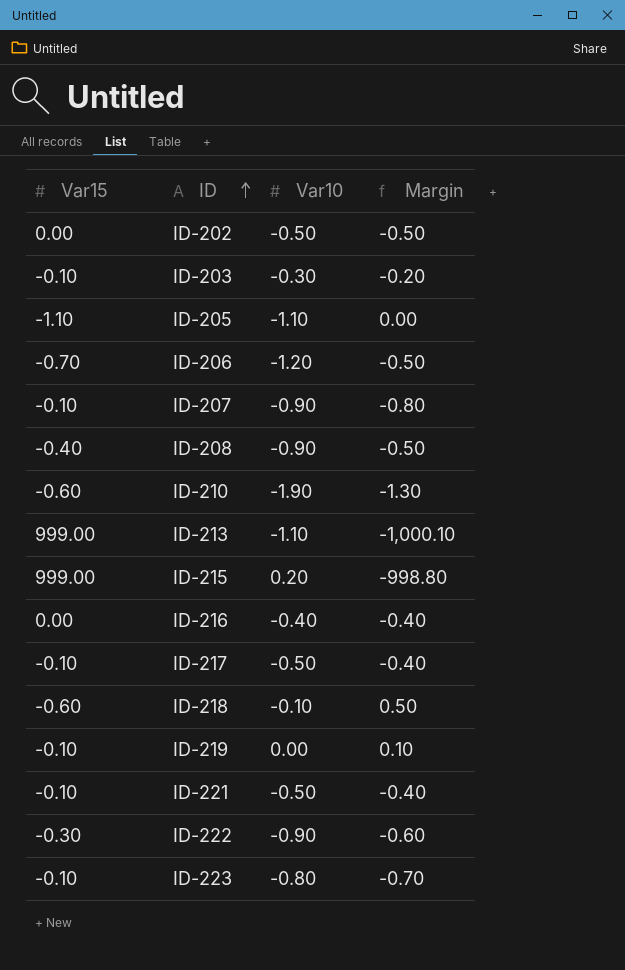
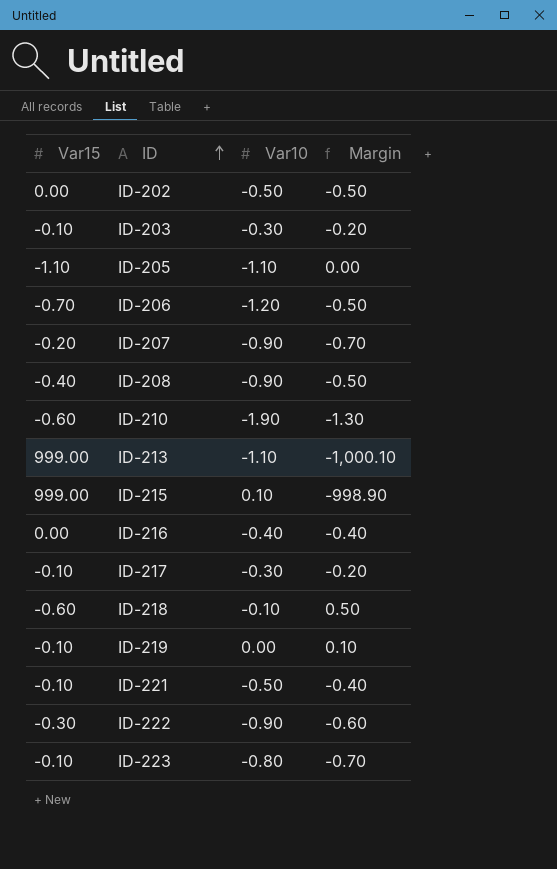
ID-207 | Var15: -0.10 -> -0.20
ID-207 | Margin: -0.80 -> -0.70
ID-215 | Var10: 0.20 -> 0.10
ID-215 | Margin: -998.80 -> -998.90
ID-217 | Var10: -0.50 -> -0.30
ID-217 | Margin: -0.40 -> -0.20

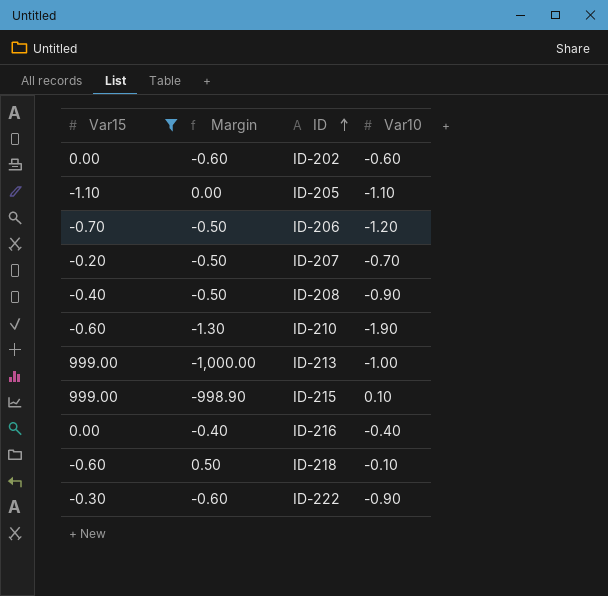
filter: none -> Var15 != -0.10
column Margin | position: 4 -> 2
ID-202 | Margin: -0.50 -> -0.60
ID-202 | Var10: -0.50 -> -0.60
ID-207 | Margin: -0.70 -> -0.50
ID-207 | Var10: -0.90 -> -0.70
ID-213 | Margin: -1,000.10 -> -1,000.00
ID-213 | Var10: -1.10 -> -1.00

